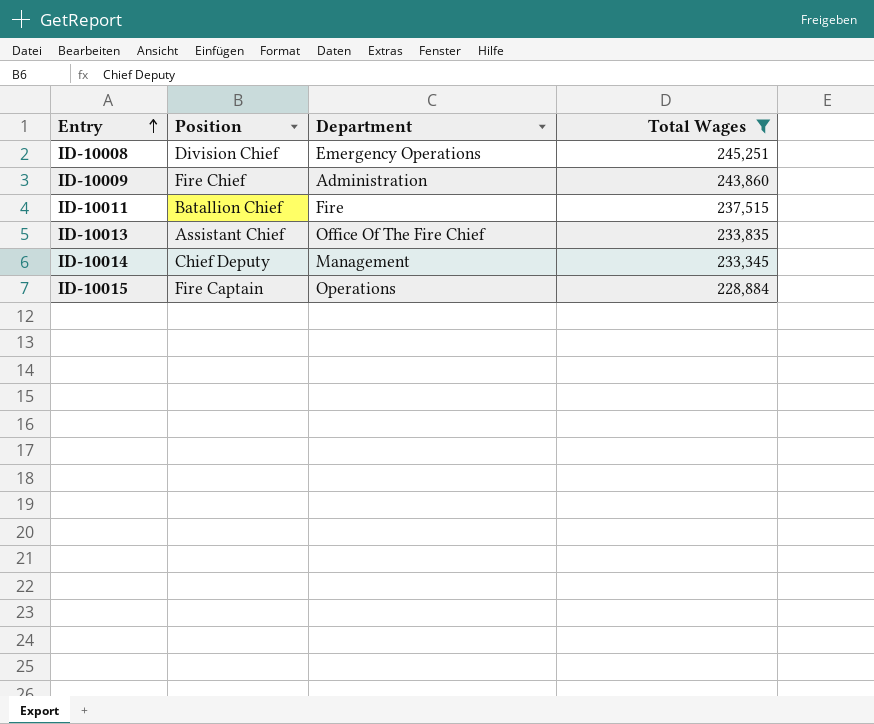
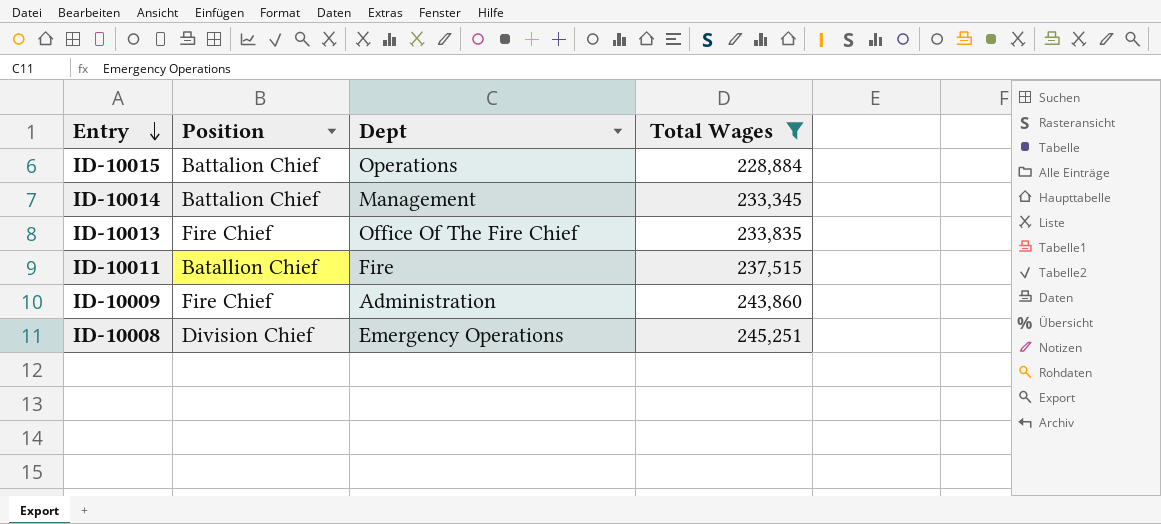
row order: Entry ascending -> Entry descending
column name: Department -> Dept
ID-10015 | Position: Fire Captain -> Battalion Chief
ID-10014 | Position: Chief Deputy -> Battalion Chief
ID-10013 | Position: Assistant Chief -> Fire Chief

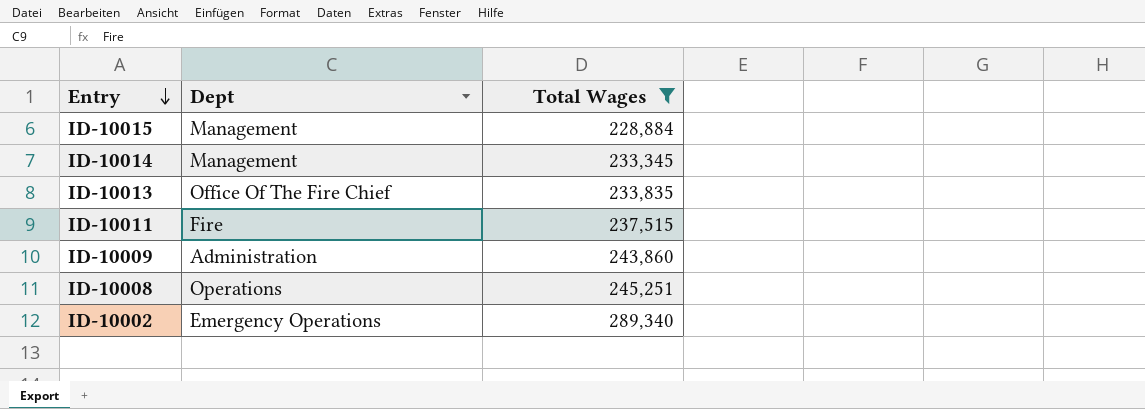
column Position | position: 2 -> none
ID-10015 | Dept: Operations -> Management
ID-10008 | Dept: Emergency Operations -> Operations
row ID-10002: none -> Emergency Operations | 289,340

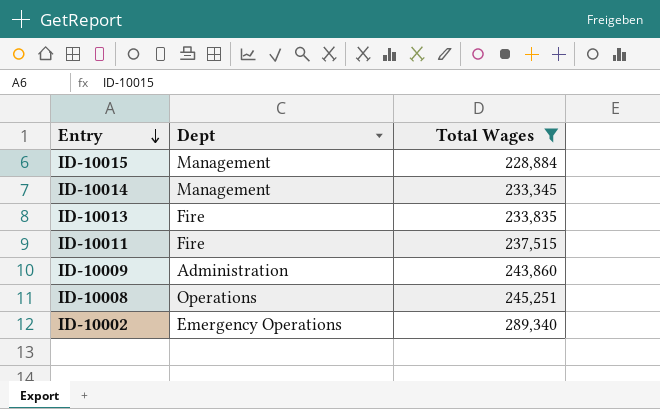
ID-10013 | Dept: Office Of The Fire Chief -> Fire

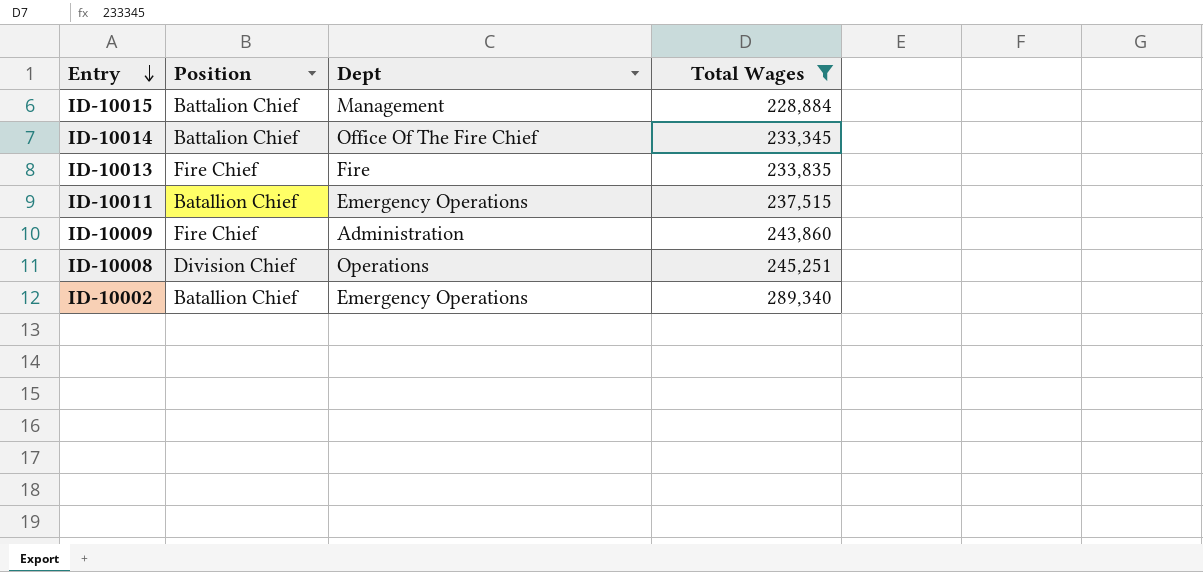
column Position | position: none -> 2
ID-10014 | Dept: Management -> Office Of The Fire Chief
ID-10011 | Dept: Fire -> Emergency Operations

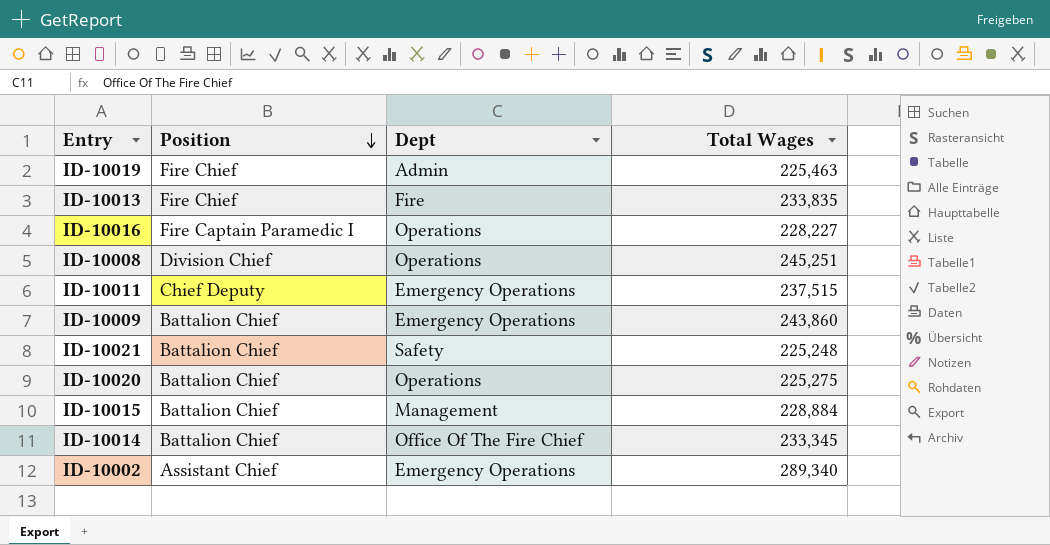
filter: Total Wages >= 228,884 -> none
row order: Entry descending -> Position descending
ID-10011 | Position: Batallion Chief -> Chief Deputy
ID-10009 | Position: Fire Chief -> Battalion Chief
ID-10009 | Dept: Administration -> Emergency Operations
ID-10002 | Position: Batallion Chief -> Assistant Chief

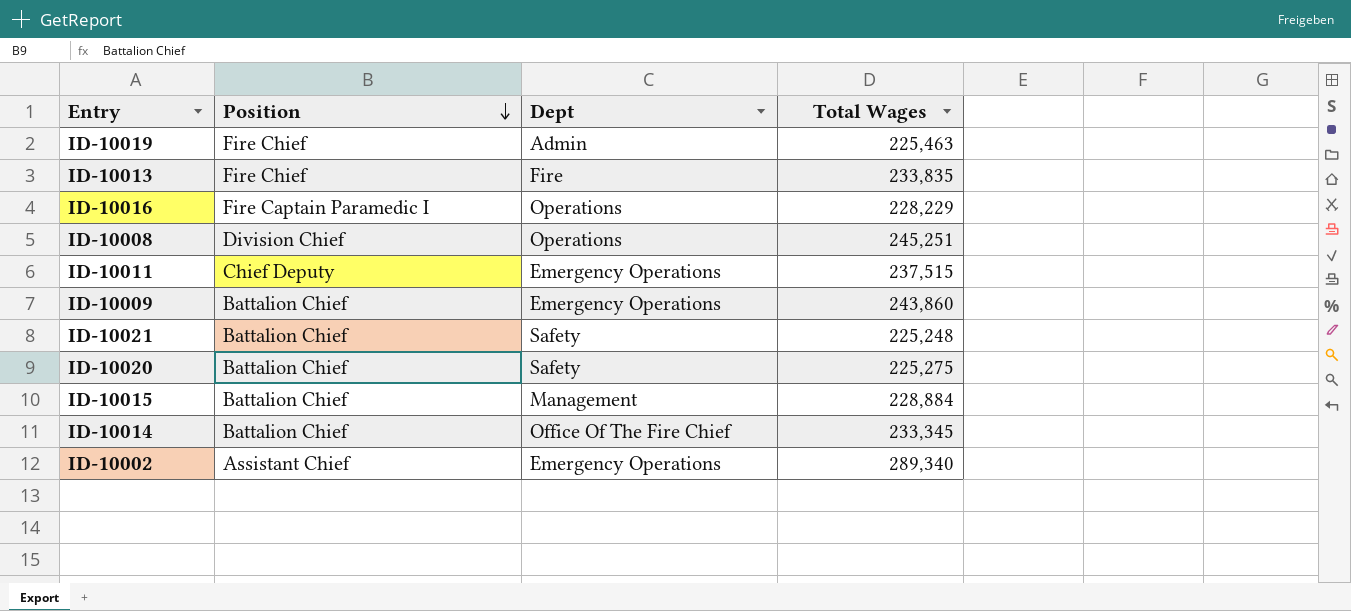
ID-10016 | Total Wages: 228,227 -> 228,229
ID-10020 | Dept: Operations -> Safety

